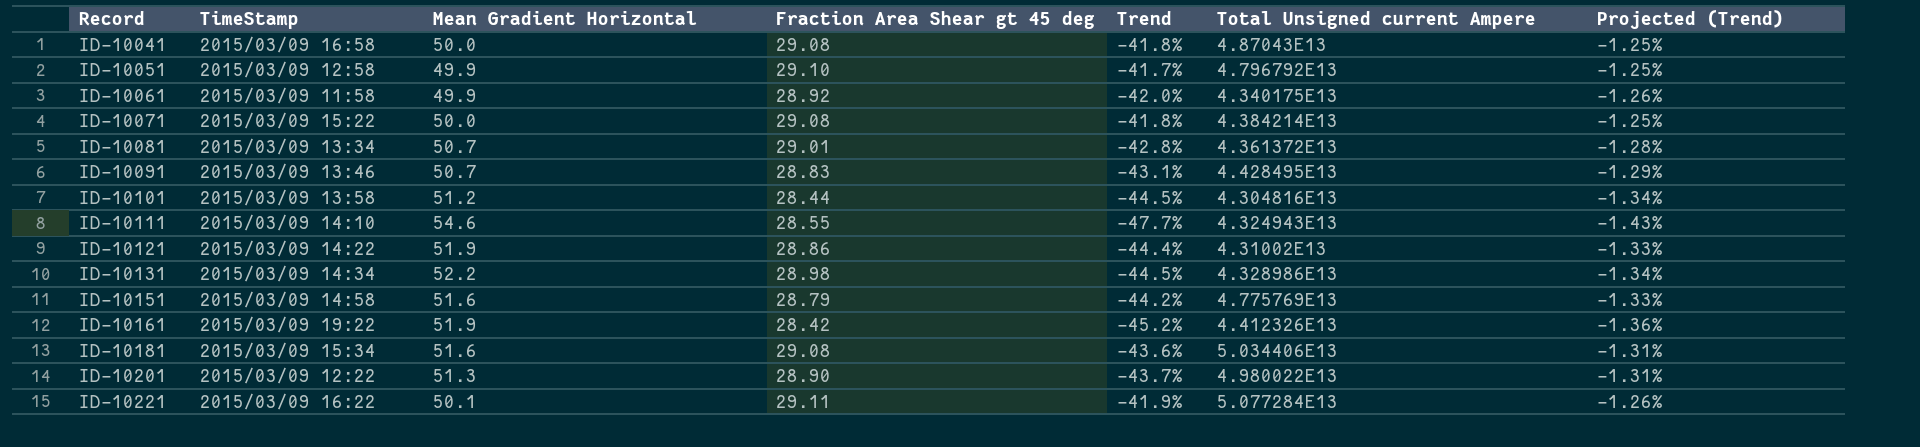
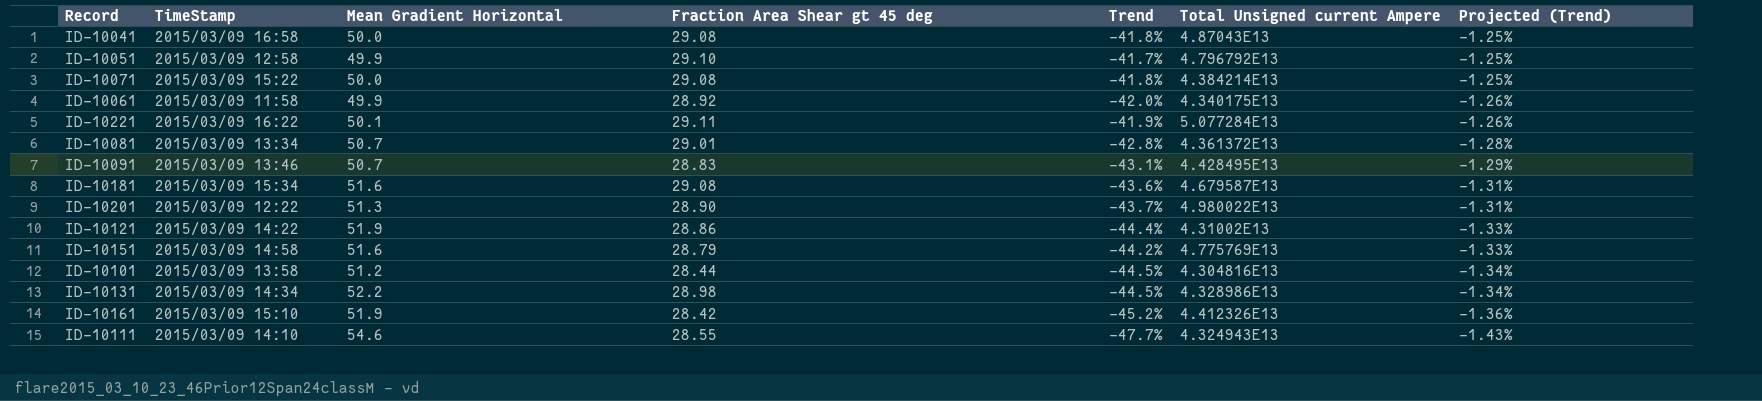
row order: Record ascending -> Projected (Trend) descending
ID-10181 | Total Unsigned current Ampere: 5.034406E13 -> 4.679587E13
ID-10161 | TimeStamp: 2015/03/09 19:22 -> 2015/03/09 15:10

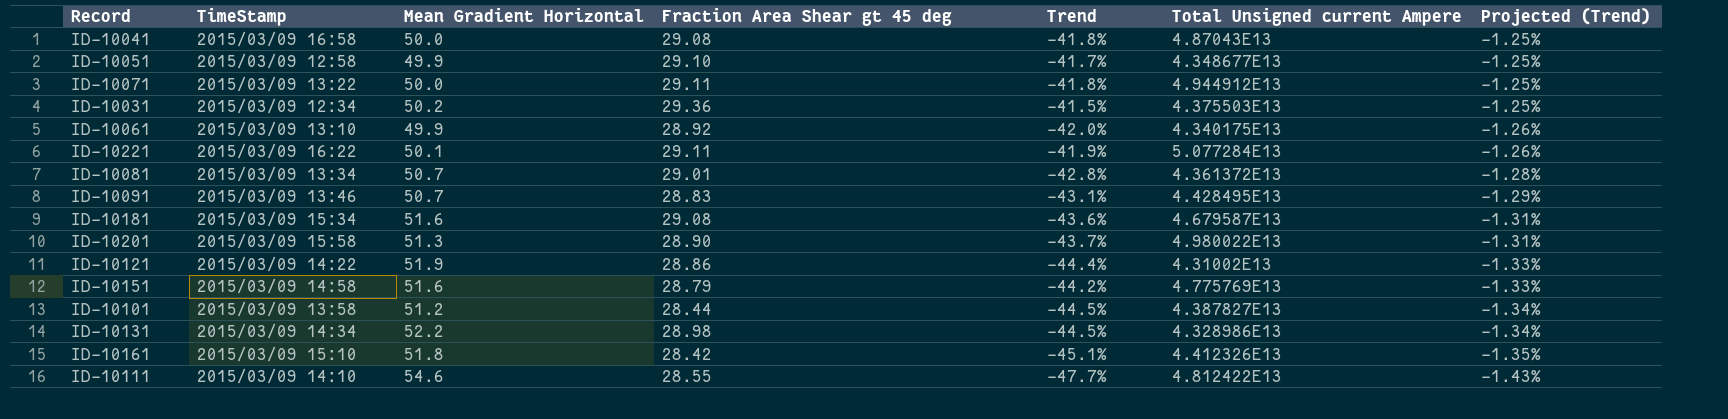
ID-10051 | Total Unsigned current Ampere: 4.796792E13 -> 4.348677E13
ID-10071 | TimeStamp: 2015/03/09 15:22 -> 2015/03/09 13:22
ID-10071 | Fraction Area Shear gt 45 deg: 29.08 -> 29.11
ID-10071 | Total Unsigned current Ampere: 4.384214E13 -> 4.944912E13
row ID-10031: none -> 2015/03/09 12:34 | 50.2 | 29.36 | -41.5% | 4.375503E13 | -1.25%
ID-10061 | TimeStamp: 2015/03/09 11:58 -> 2015/03/09 13:10
ID-10201 | TimeStamp: 2015/03/09 12:22 -> 2015/03/09 15:58
ID-10101 | Total Unsigned current Ampere: 4.304816E13 -> 4.387827E13
ID-10161 | Mean Gradient Horizontal: 51.9 -> 51.8
ID-10161 | Trend: -45.2% -> -45.1%
ID-10161 | Projected (Trend): -1.36% -> -1.35%
ID-10111 | Total Unsigned current Ampere: 4.324943E13 -> 4.812422E13

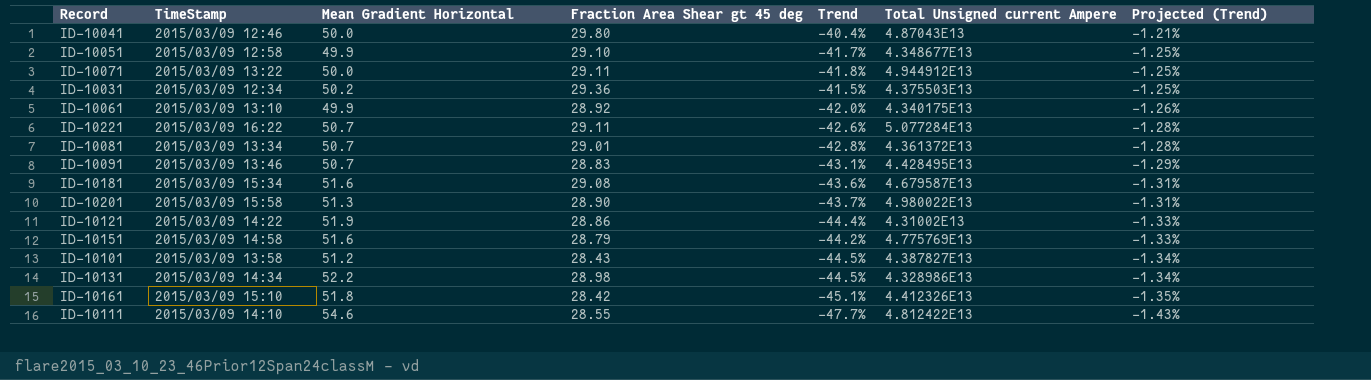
ID-10041 | TimeStamp: 2015/03/09 16:58 -> 2015/03/09 12:46
ID-10041 | Fraction Area Shear gt 45 deg: 29.08 -> 29.80
ID-10041 | Trend: -41.8% -> -40.4%
ID-10041 | Projected (Trend): -1.25% -> -1.21%
ID-10221 | Mean Gradient Horizontal: 50.1 -> 50.7
ID-10221 | Trend: -41.9% -> -42.6%
ID-10221 | Projected (Trend): -1.26% -> -1.28%
ID-10101 | Fraction Area Shear gt 45 deg: 28.44 -> 28.43

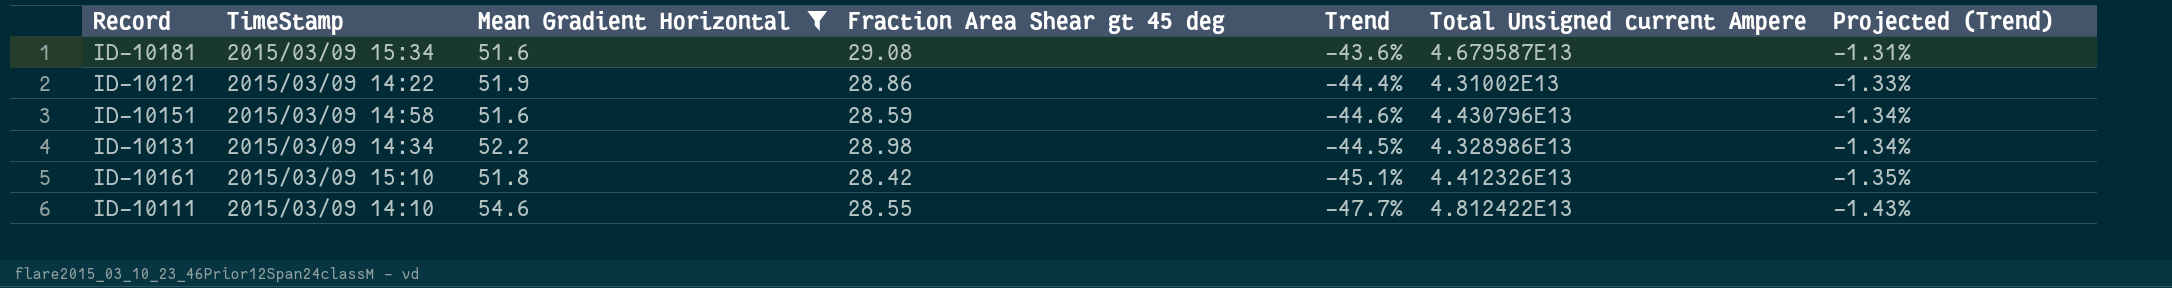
filter: none -> Mean Gradient Horizontal >= 51.6
ID-10151 | Fraction Area Shear gt 45 deg: 28.79 -> 28.59
ID-10151 | Trend: -44.2% -> -44.6%
ID-10151 | Total Unsigned current Ampere: 4.775769E13 -> 4.430796E13
ID-10151 | Projected (Trend): -1.33% -> -1.34%

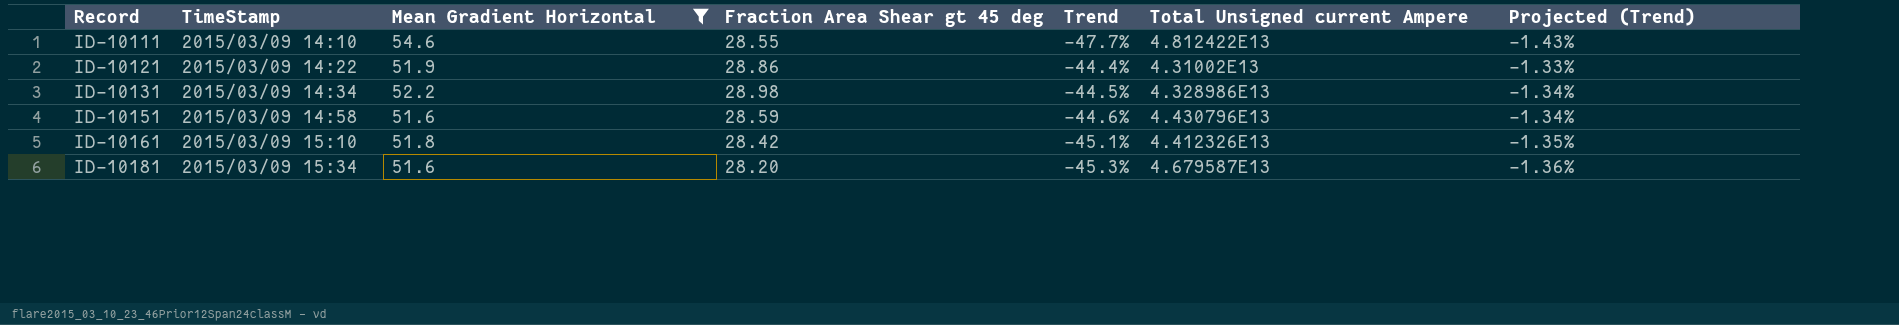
row order: Projected (Trend) descending -> Record ascending
ID-10181 | Fraction Area Shear gt 45 deg: 29.08 -> 28.20
ID-10181 | Trend: -43.6% -> -45.3%
ID-10181 | Projected (Trend): -1.31% -> -1.36%

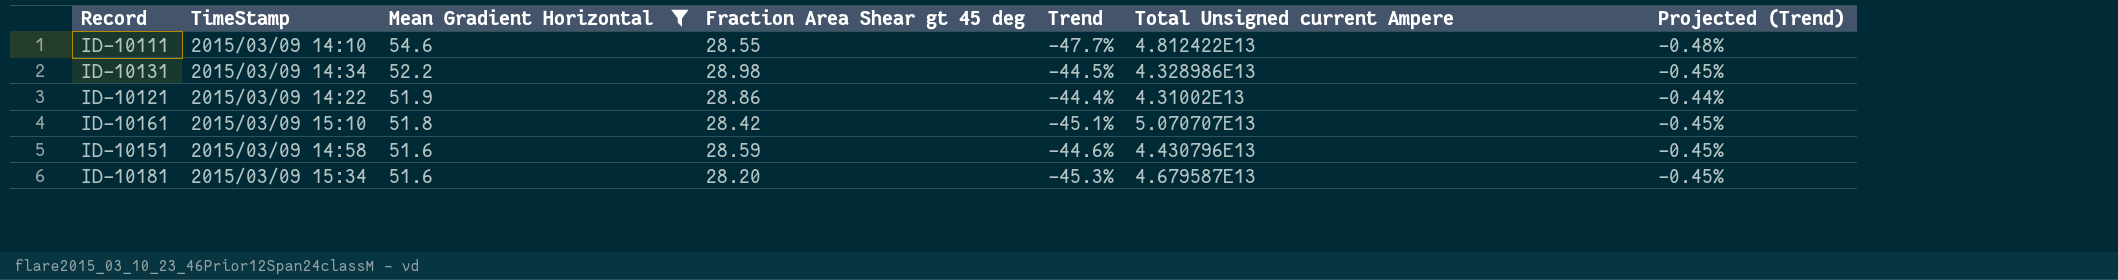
row order: Record ascending -> Mean Gradient Horizontal descending
column Projected (Trend) | formula: [Trend] * 0.03 -> [Trend] * 0.01
ID-10161 | Total Unsigned current Ampere: 4.412326E13 -> 5.070707E13

